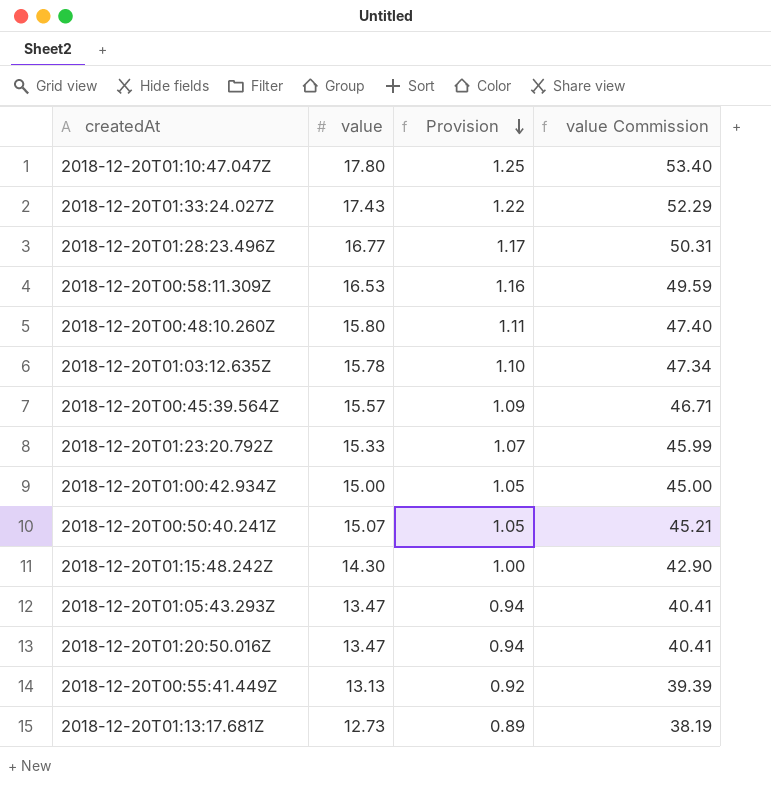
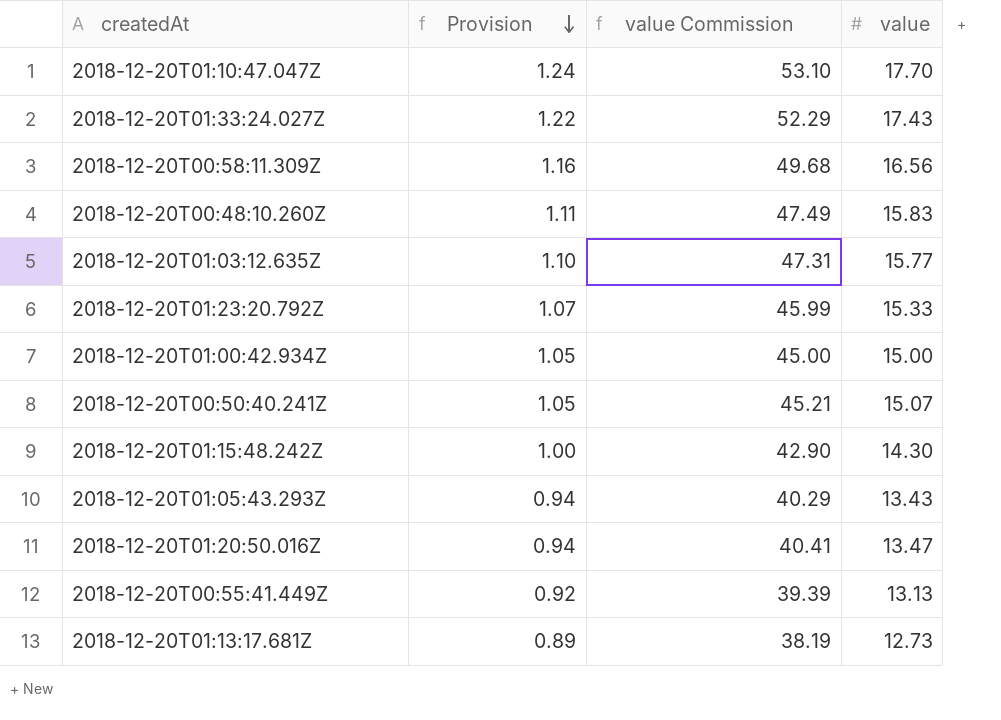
column value | position: 2 -> 4
row 2018-12-20T01:28:23.496Z: 16.77 | 1.17 | 50.31 -> none
row 2018-12-20T00:45:39.564Z: 15.57 | 1.09 | 46.71 -> none
2018-12-20T01:10:47.047Z | Provision: 1.25 -> 1.24
2018-12-20T01:10:47.047Z | value Commission: 53.40 -> 53.10
2018-12-20T01:10:47.047Z | value: 17.80 -> 17.70
2018-12-20T00:58:11.309Z | value Commission: 49.59 -> 49.68
2018-12-20T00:58:11.309Z | value: 16.53 -> 16.56
2018-12-20T00:48:10.260Z | value Commission: 47.40 -> 47.49
2018-12-20T00:48:10.260Z | value: 15.80 -> 15.83
2018-12-20T01:03:12.635Z | value Commission: 47.34 -> 47.31
2018-12-20T01:03:12.635Z | value: 15.78 -> 15.77
2018-12-20T01:05:43.293Z | value Commission: 40.41 -> 40.29
2018-12-20T01:05:43.293Z | value: 13.47 -> 13.43

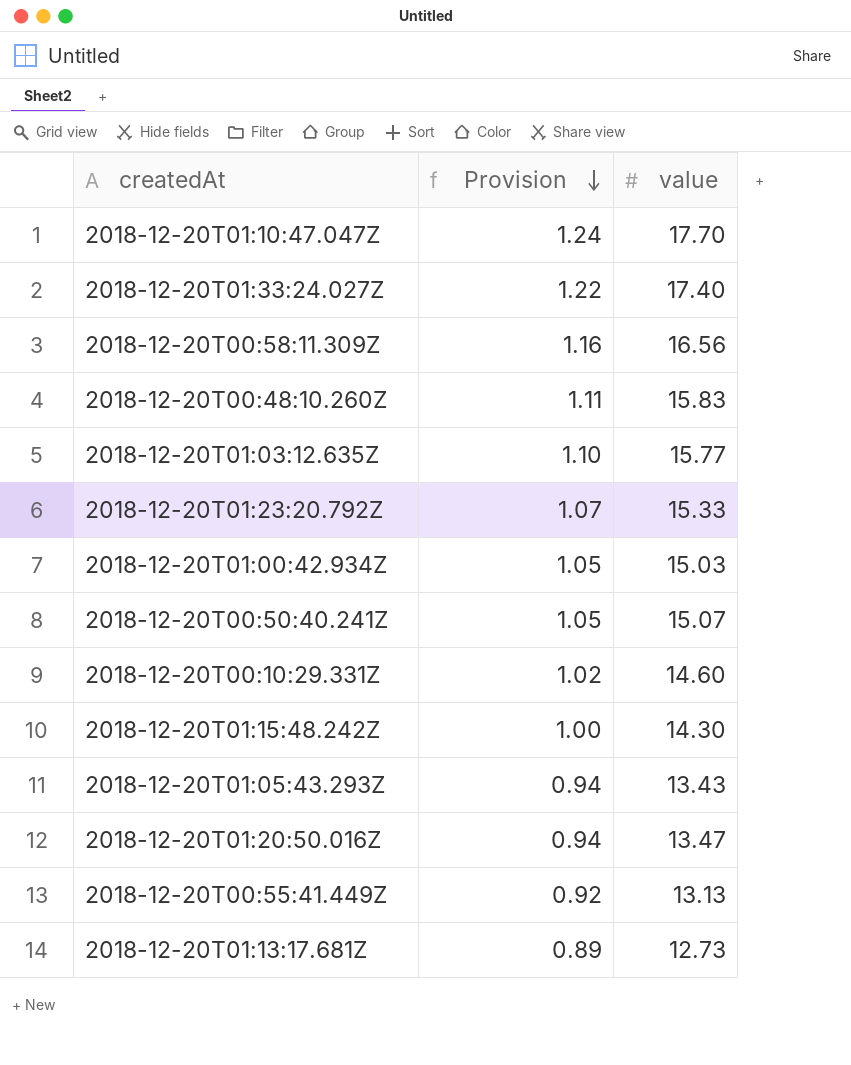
column value Commission | formula: [value] * 3 -> none
2018-12-20T01:33:24.027Z | value: 17.43 -> 17.40
2018-12-20T01:00:42.934Z | value: 15.00 -> 15.03
row 2018-12-20T00:10:29.331Z: none -> 1.02 | 14.60

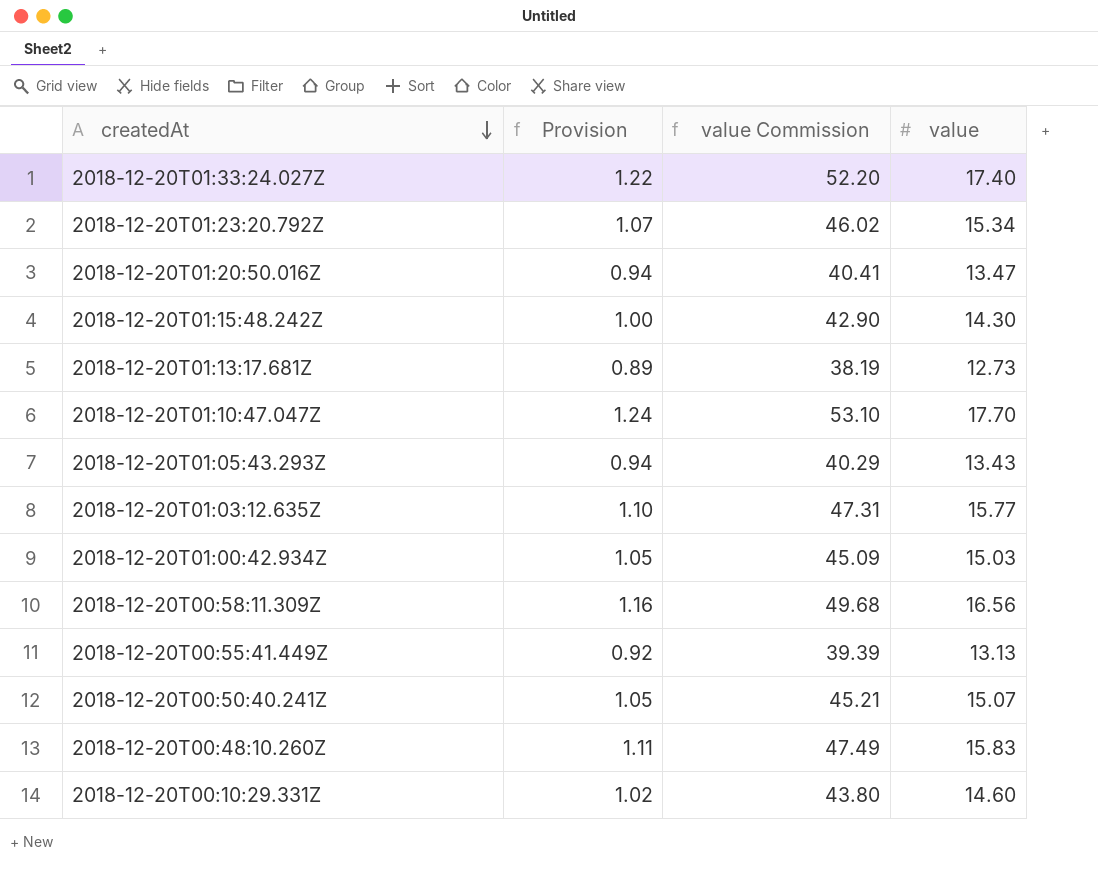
row order: Provision descending -> createdAt descending
column value Commission | formula: none -> [value] * 3
2018-12-20T01:23:20.792Z | value: 15.33 -> 15.34

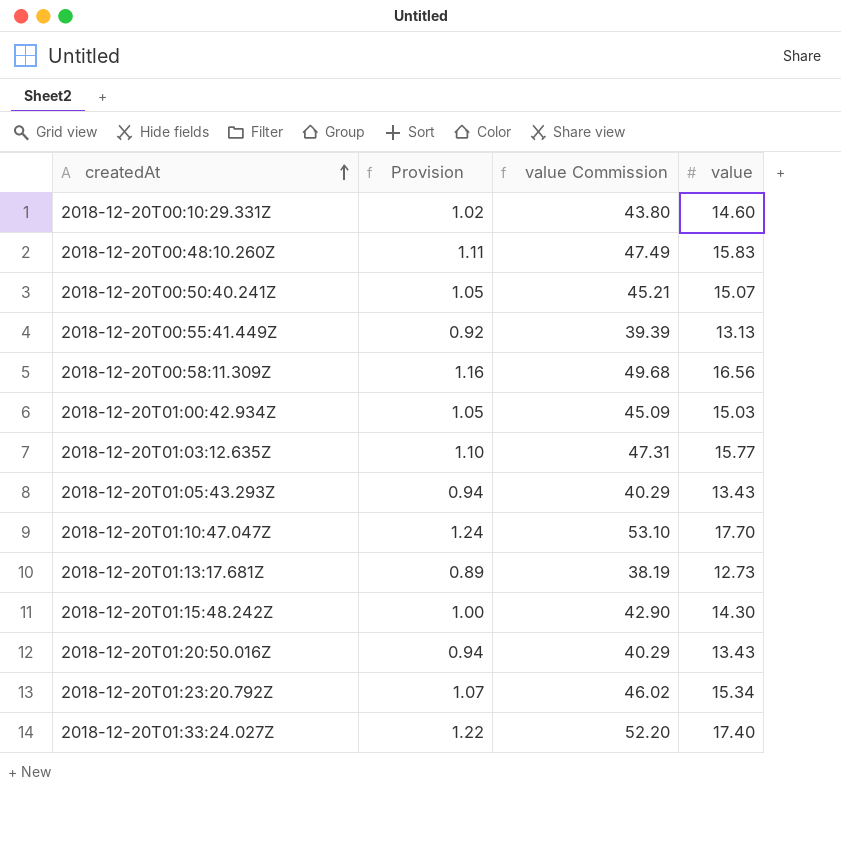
row order: createdAt descending -> createdAt ascending
2018-12-20T01:20:50.016Z | value Commission: 40.41 -> 40.29
2018-12-20T01:20:50.016Z | value: 13.47 -> 13.43

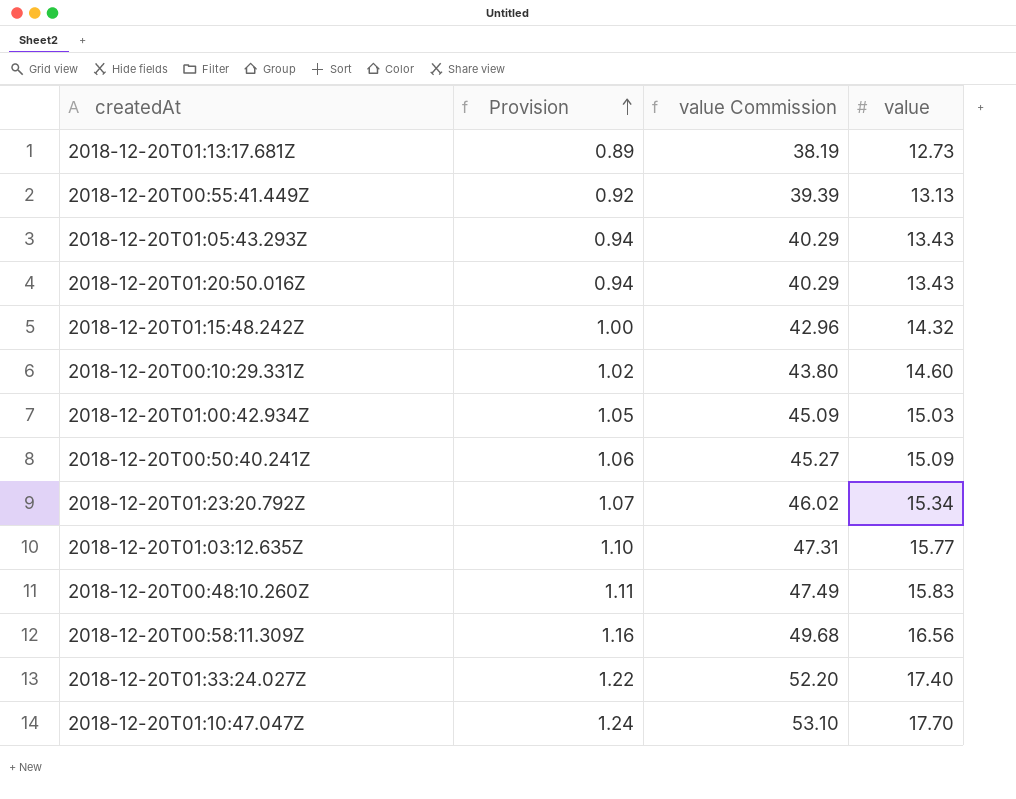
row order: createdAt ascending -> Provision ascending
2018-12-20T01:15:48.242Z | value Commission: 42.90 -> 42.96
2018-12-20T01:15:48.242Z | value: 14.30 -> 14.32
2018-12-20T00:50:40.241Z | Provision: 1.05 -> 1.06
2018-12-20T00:50:40.241Z | value Commission: 45.21 -> 45.27
2018-12-20T00:50:40.241Z | value: 15.07 -> 15.09

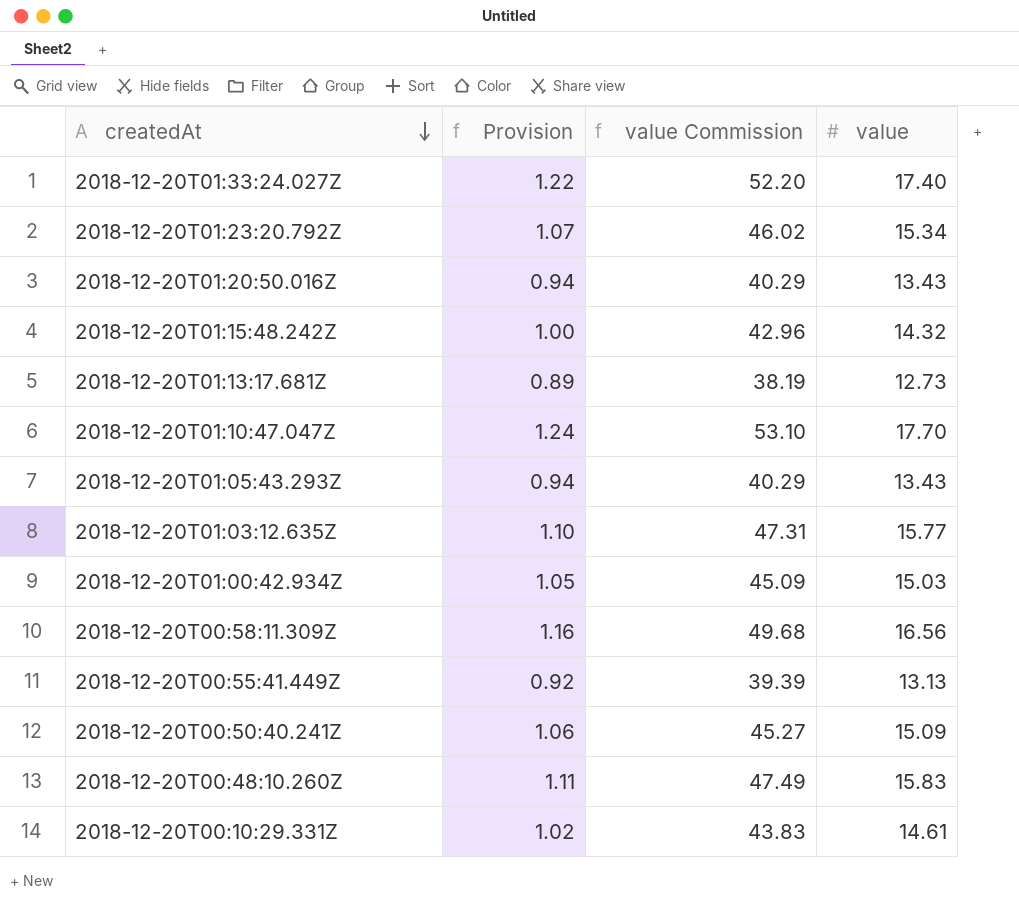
row order: Provision ascending -> createdAt descending
2018-12-20T00:10:29.331Z | value Commission: 43.80 -> 43.83
2018-12-20T00:10:29.331Z | value: 14.60 -> 14.61

